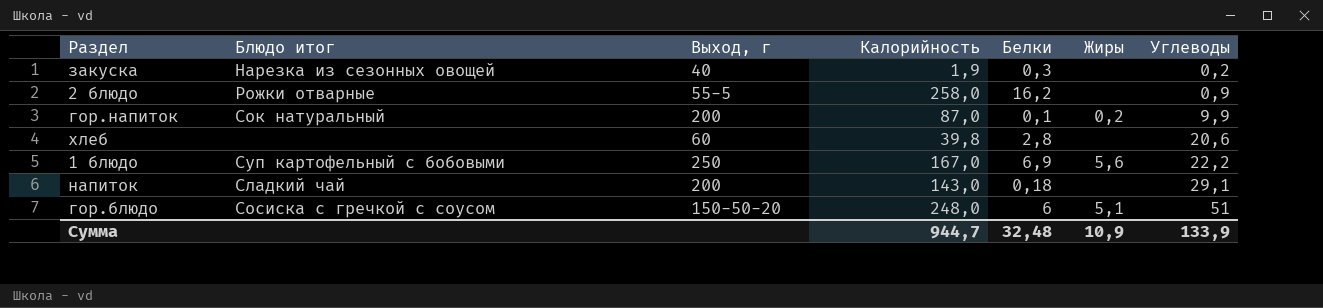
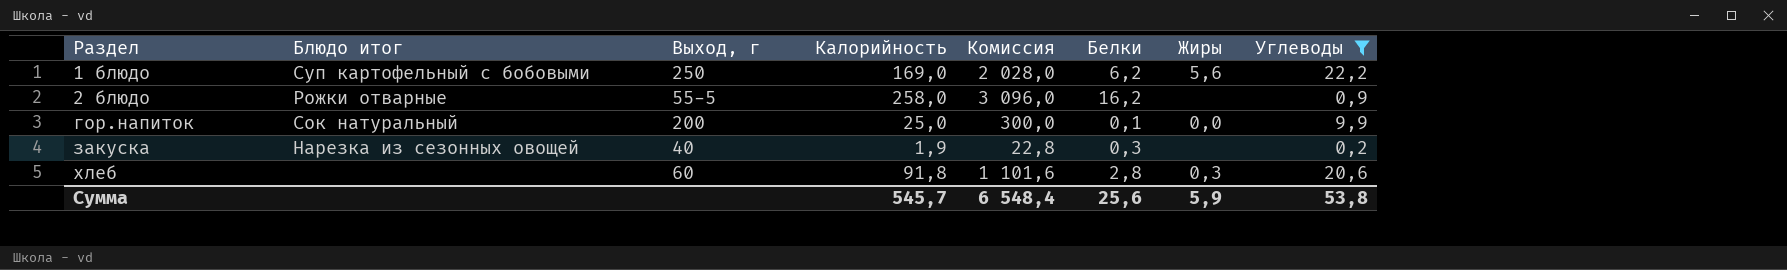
filter: none -> Углеводы <= 22,2
row order: Углеводы ascending -> Раздел ascending
column Комиссия | formula: none -> [Калорийность] * 12
1 блюдо | Калорийность: 167,0 -> 169,0
1 блюдо | Белки: 6,9 -> 6,2
гор.напиток | Калорийность: 87,0 -> 25,0
гор.напиток | Жиры: 0,2 -> 0,0
хлеб | Калорийность: 39,8 -> 91,8
хлеб | Жиры: none -> 0,3
Сумма | Калорийность: 944,7 -> 545,7
Сумма | Белки: 32,48 -> 25,6
Сумма | Жиры: 10,9 -> 5,9
Сумма | Углеводы: 133,9 -> 53,8

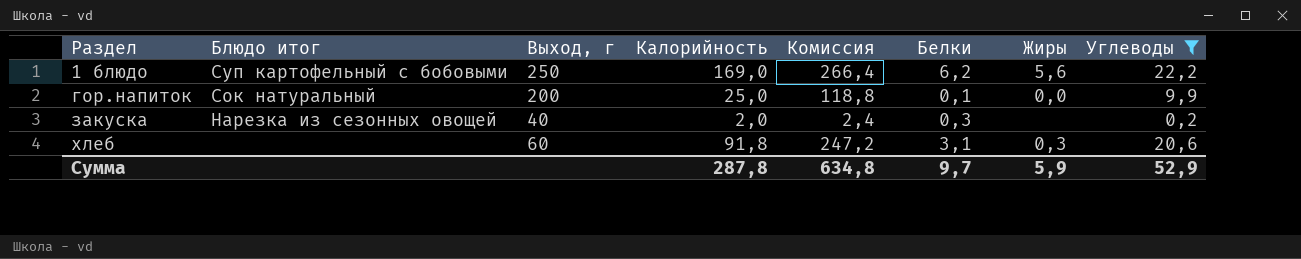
column Комиссия | formula: [Калорийность] * 12 -> [Углеводы] * 12
row 2 блюдо: Рожки отварные | 55-5 | 258,0 | 3 096,0 | 16,2 | none | 0,9 -> none
закуска | Калорийность: 1,9 -> 2,0
хлеб | Белки: 2,8 -> 3,1
Сумма | Калорийность: 545,7 -> 287,8
Сумма | Комиссия: 6 548,4 -> 634,8
Сумма | Белки: 25,6 -> 9,7
Сумма | Углеводы: 53,8 -> 52,9

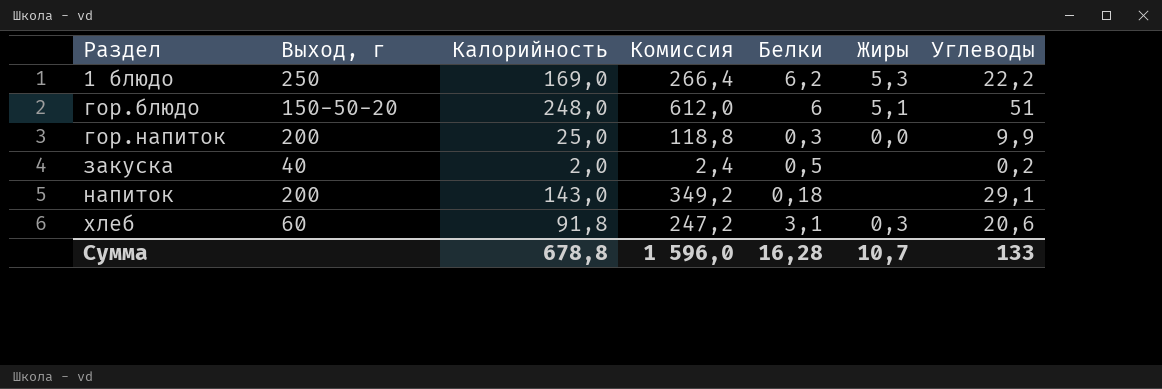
filter: Углеводы <= 22,2 -> none
column Блюдо итог | position: 2 -> none
1 блюдо | Жиры: 5,6 -> 5,3
гор.напиток | Белки: 0,1 -> 0,3
закуска | Белки: 0,3 -> 0,5
Сумма | Калорийность: 287,8 -> 678,8
Сумма | Комиссия: 634,8 -> 1 596,0
Сумма | Белки: 9,7 -> 16,28
Сумма | Жиры: 5,9 -> 10,7
Сумма | Углеводы: 52,9 -> 133

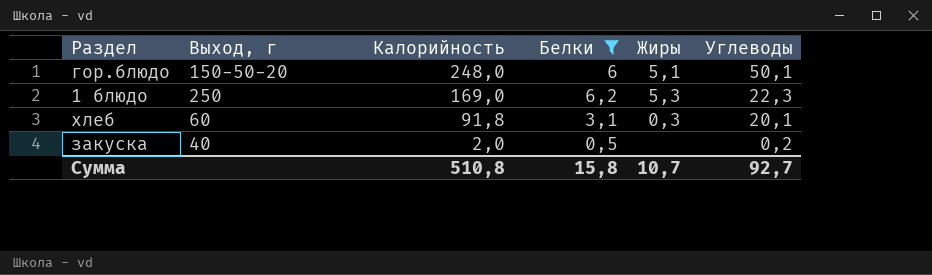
filter: none -> Белки >= 0,5
row order: Раздел ascending -> Калорийность descending
column Комиссия | formula: [Углеводы] * 12 -> none
гор.блюдо | Углеводы: 51 -> 50,1
1 блюдо | Углеводы: 22,2 -> 22,3
хлеб | Углеводы: 20,6 -> 20,1
Сумма | Калорийность: 678,8 -> 510,8
Сумма | Белки: 16,28 -> 15,8
Сумма | Углеводы: 133 -> 92,7

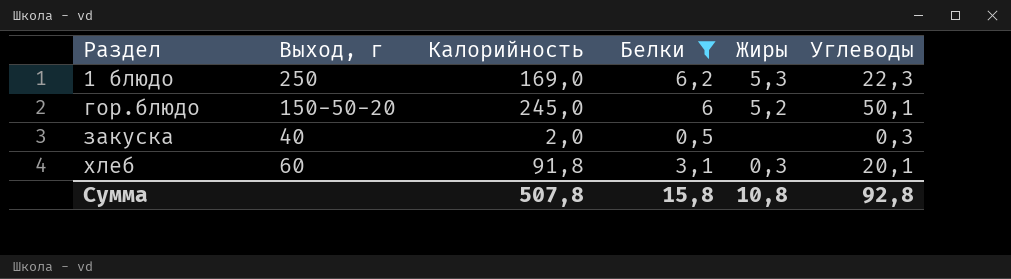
row order: Калорийность descending -> Раздел ascending
гор.блюдо | Калорийность: 248,0 -> 245,0
гор.блюдо | Жиры: 5,1 -> 5,2
закуска | Углеводы: 0,2 -> 0,3
Сумма | Калорийность: 510,8 -> 507,8
Сумма | Жиры: 10,7 -> 10,8
Сумма | Углеводы: 92,7 -> 92,8

